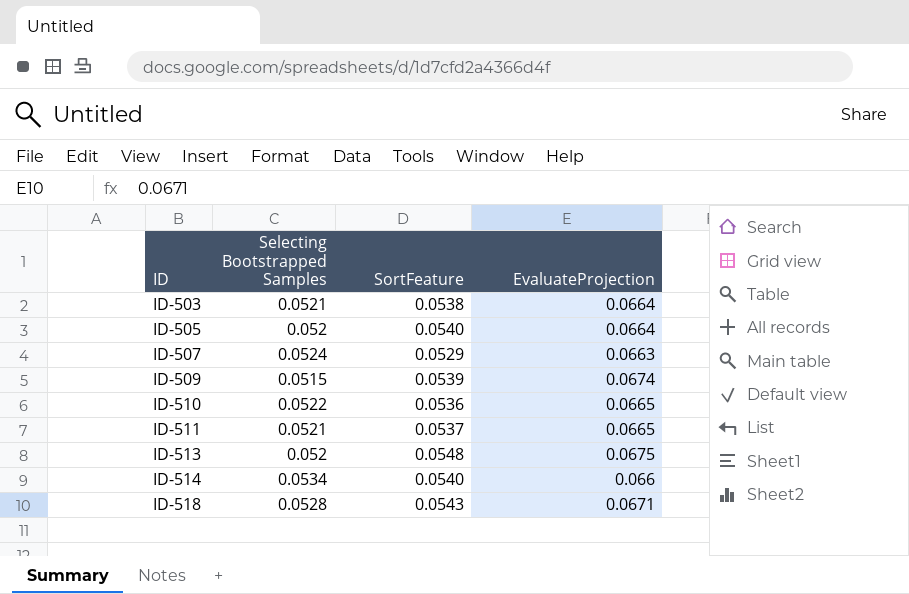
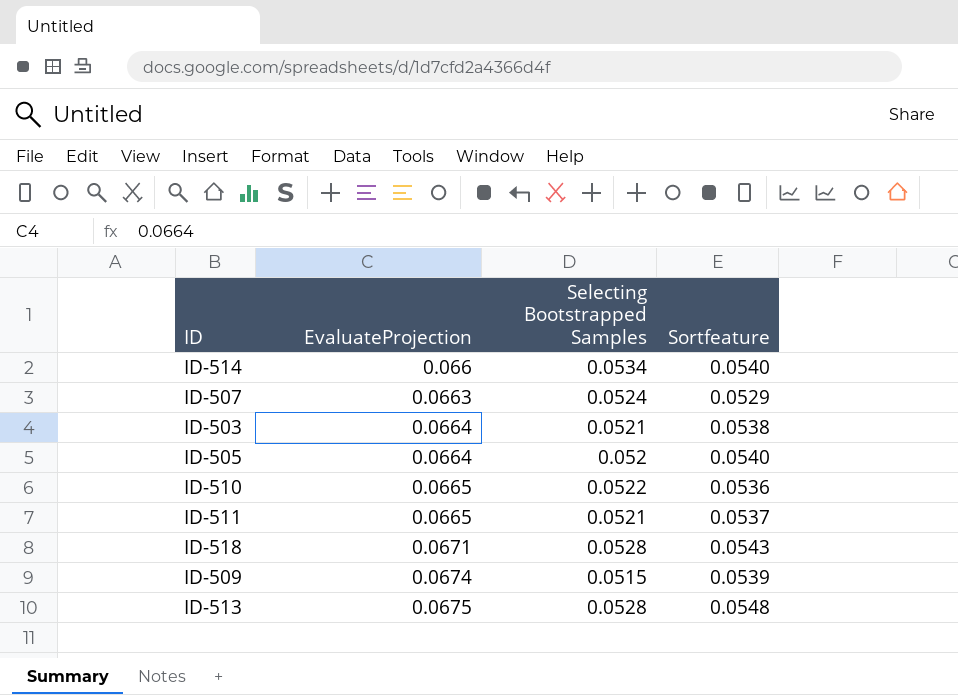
row order: ID ascending -> EvaluateProjection ascending
column EvaluateProjection | position: 4 -> 2
column name: SortFeature -> Sortfeature
ID-513 | Selecting Bootstrapped Samples: 0.052 -> 0.0528

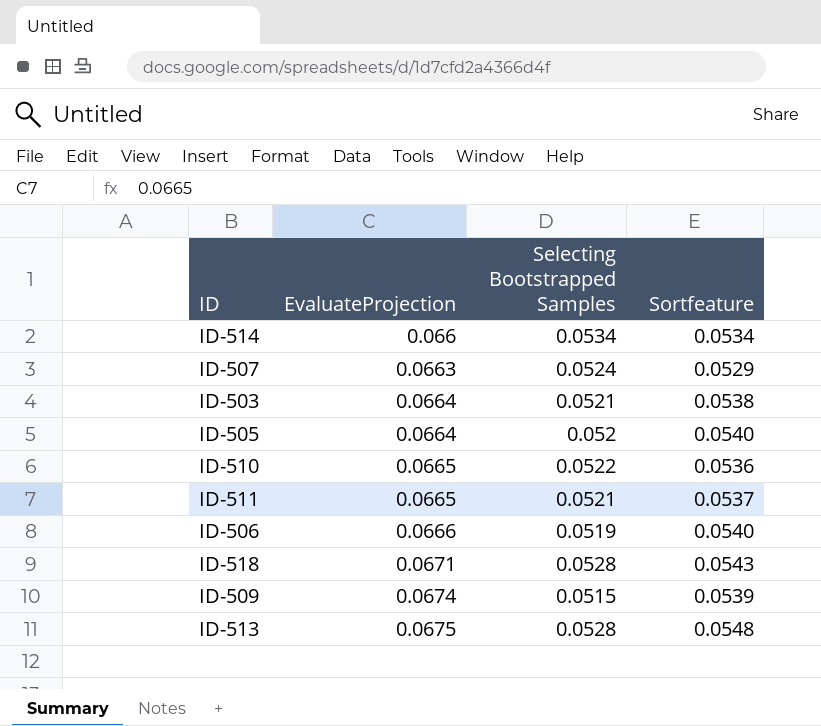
ID-514 | Sortfeature: 0.0540 -> 0.0534
row ID-506: none -> 0.0666 | 0.0519 | 0.0540

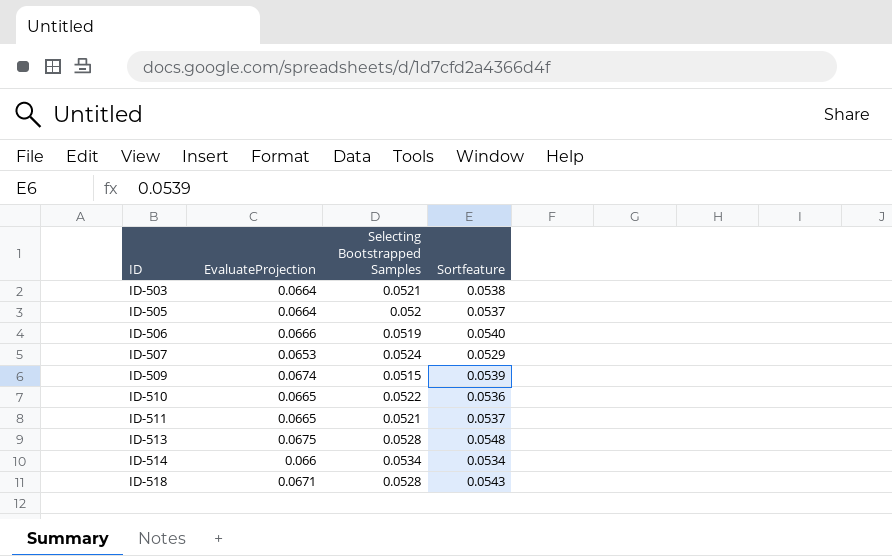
row order: EvaluateProjection ascending -> ID ascending
ID-505 | Sortfeature: 0.0540 -> 0.0537
ID-507 | EvaluateProjection: 0.0663 -> 0.0653

